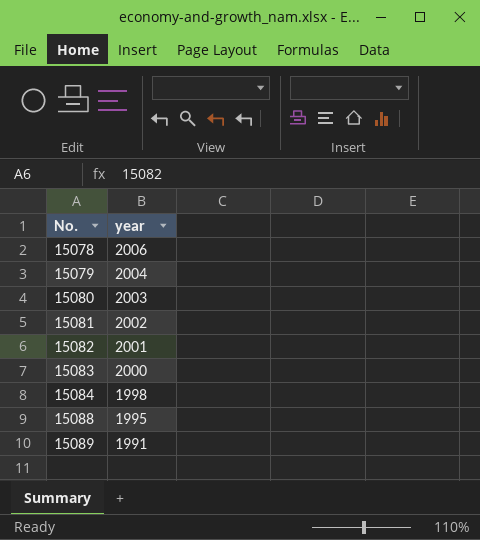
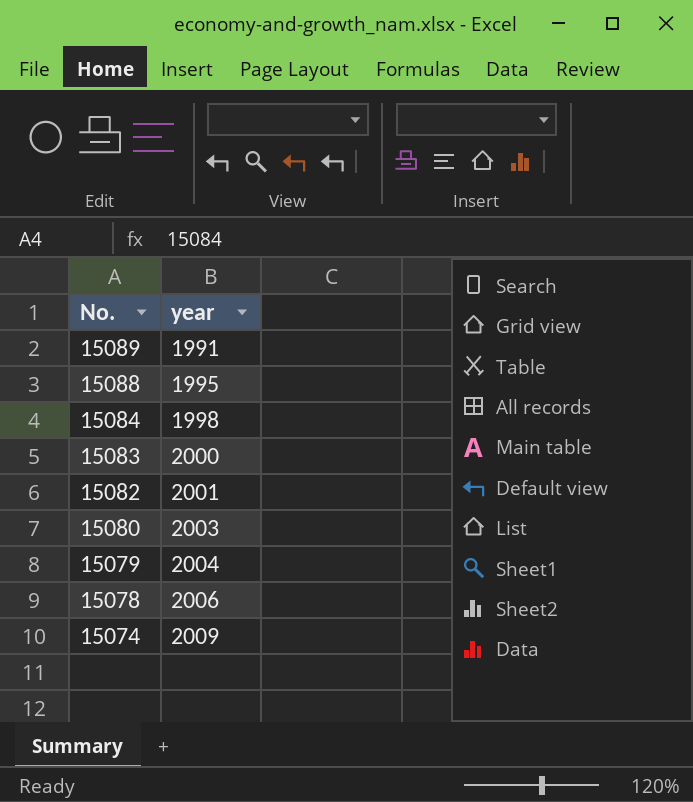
row order: No. ascending -> No. descending
row 15081: 2002 -> none
row 15074: none -> 2009

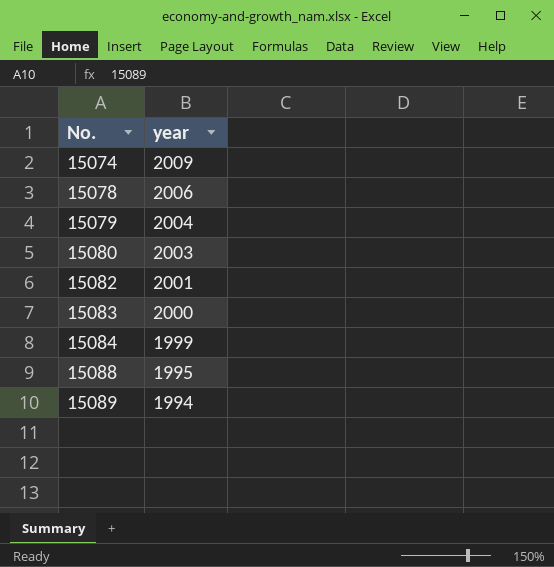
row order: No. descending -> No. ascending
15084 | year: 1998 -> 1999
15089 | year: 1991 -> 1994

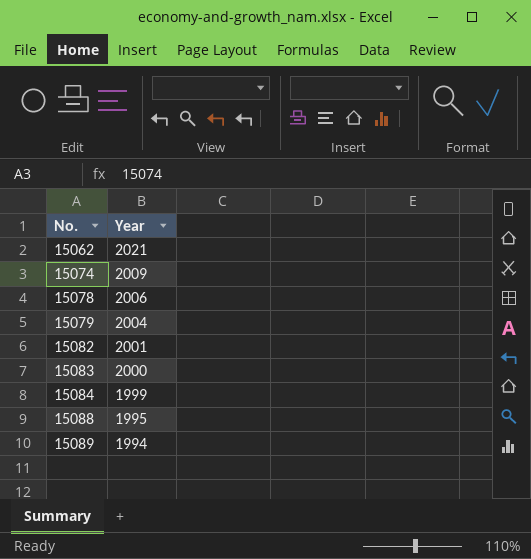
column name: year -> Year
row 15080: 2003 -> none
row 15062: none -> 2021

